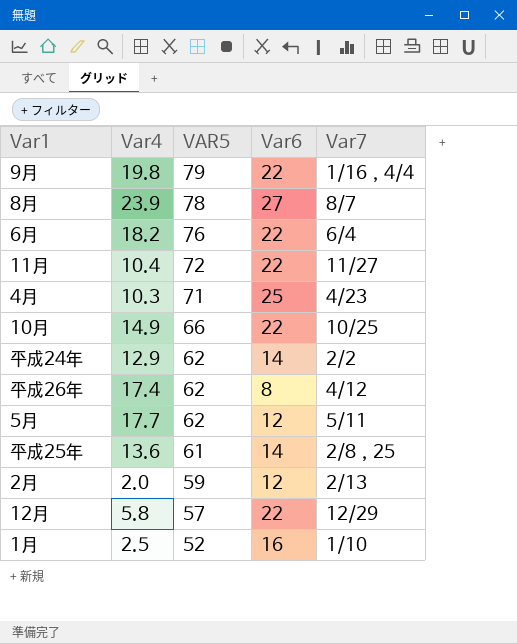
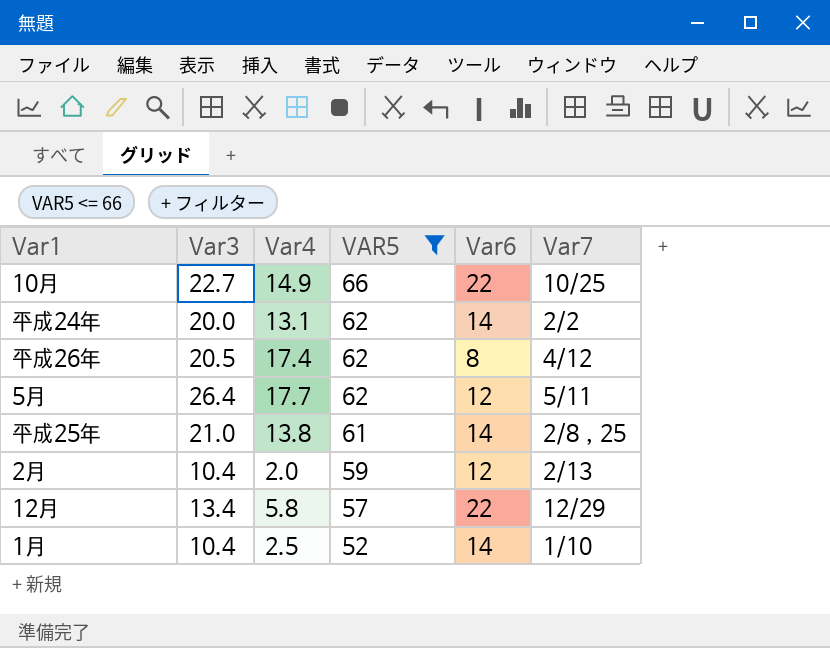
filter: none -> VAR5 <= 66
column Var3 | position: none -> 2
平成24年 | Var4: 12.9 -> 13.1
平成25年 | Var4: 13.6 -> 13.8
1月 | Var6: 16 -> 14

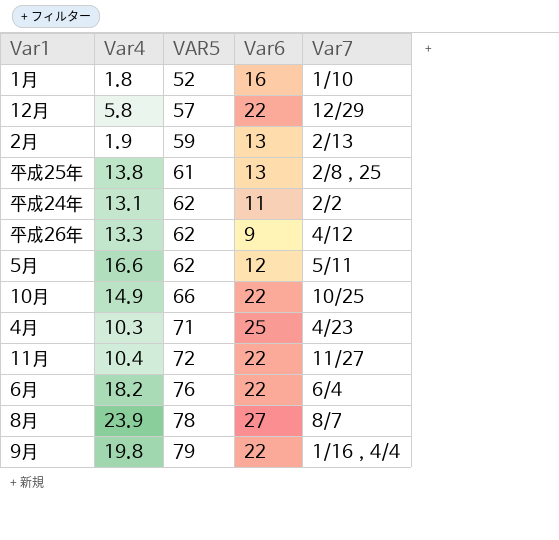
filter: VAR5 <= 66 -> none
row order: VAR5 descending -> VAR5 ascending
column Var3 | position: 2 -> none
1月 | Var4: 2.5 -> 1.8
1月 | Var6: 14 -> 16
2月 | Var4: 2.0 -> 1.9
2月 | Var6: 12 -> 13
平成25年 | Var6: 14 -> 13
平成24年 | Var6: 14 -> 11
平成26年 | Var4: 17.4 -> 13.3
平成26年 | Var6: 8 -> 9
5月 | Var4: 17.7 -> 16.6

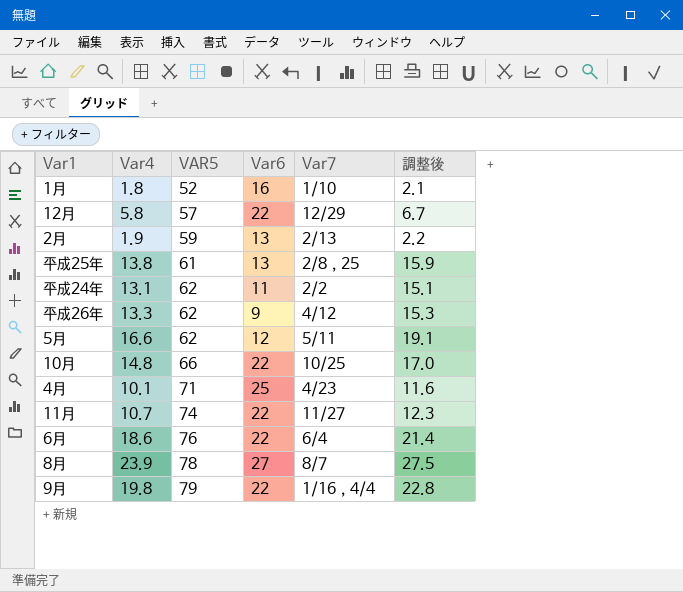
column 調整後 | formula: none -> [Var4] * 1.15
10月 | Var4: 14.9 -> 14.8
4月 | Var4: 10.3 -> 10.1
11月 | Var4: 10.4 -> 10.7
11月 | VAR5: 72 -> 74
6月 | Var4: 18.2 -> 18.6

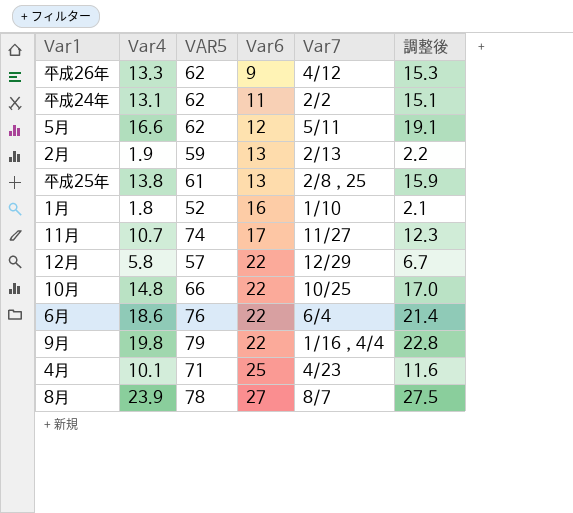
row order: VAR5 ascending -> Var6 ascending
11月 | Var6: 22 -> 17

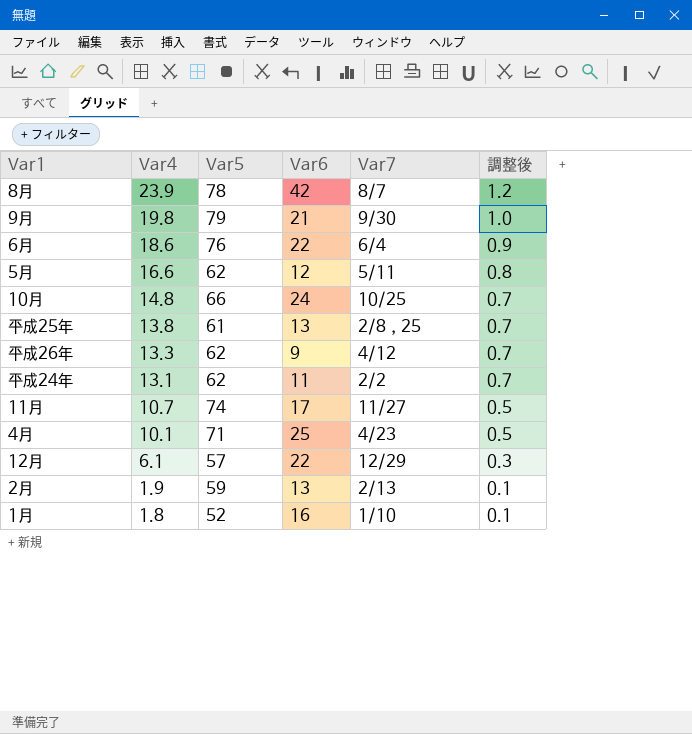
row order: Var6 ascending -> Var4 descending
column name: VAR5 -> Var5
column 調整後 | formula: [Var4] * 1.15 -> [Var4] * 0.05
8月 | Var6: 27 -> 42
9月 | Var6: 22 -> 21
9月 | Var7: 1/16，4/4 -> 9/30
10月 | Var6: 22 -> 24
12月 | Var4: 5.8 -> 6.1

